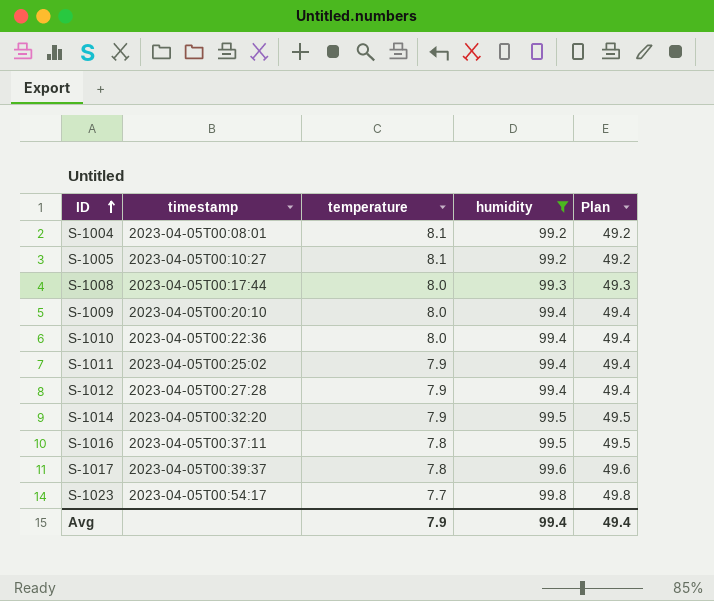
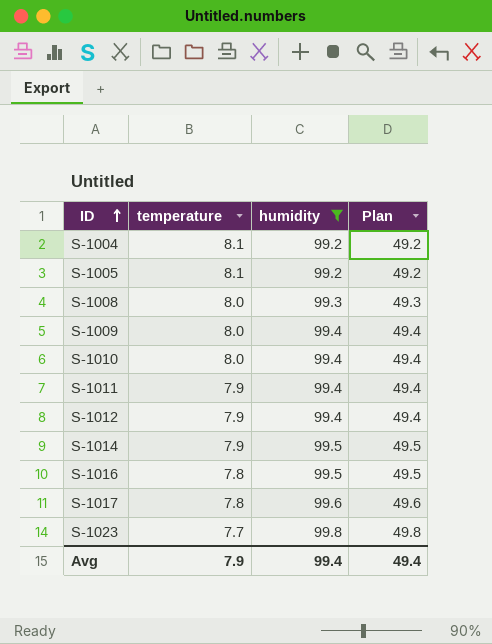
column timestamp | position: 2 -> none

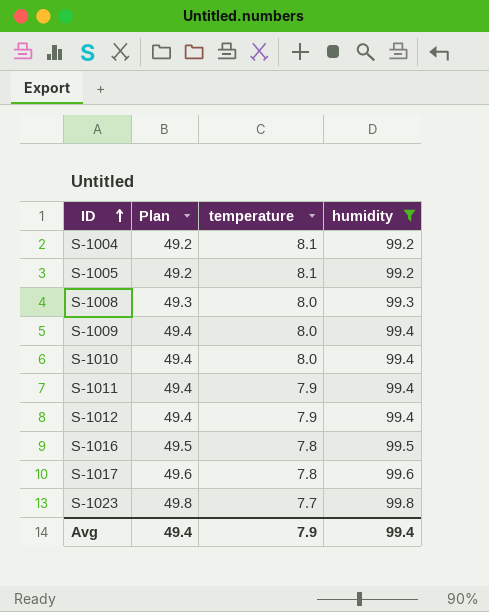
column Plan | position: 4 -> 2
row S-1014: 7.9 | 99.5 | 49.5 -> none

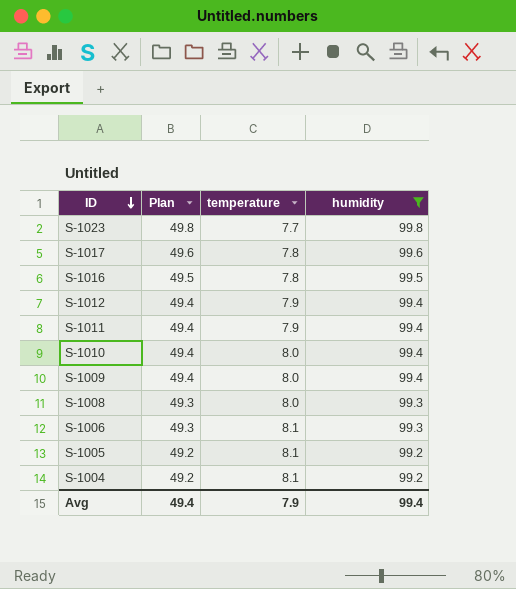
row order: ID ascending -> ID descending
row S-1006: none -> 49.3 | 8.1 | 99.3

